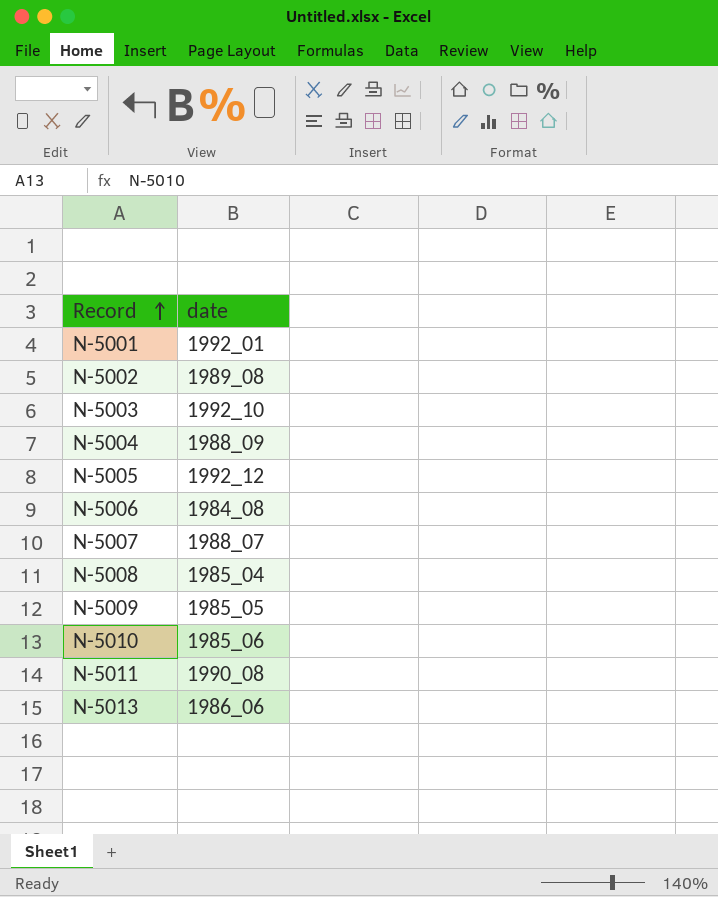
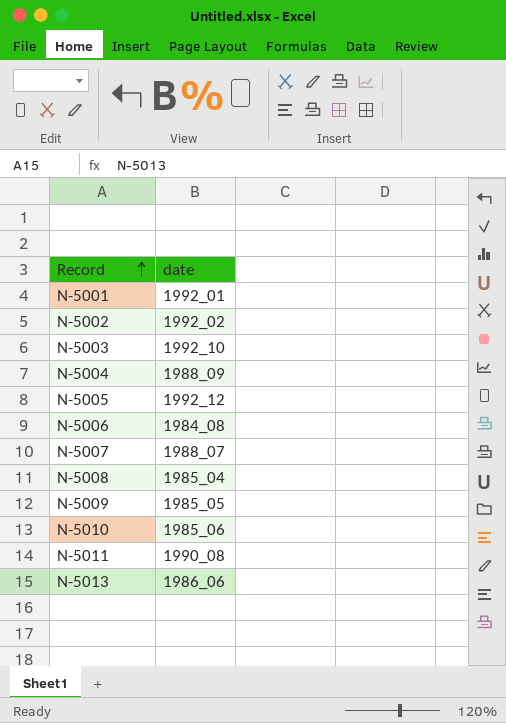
N-5002 | date: 1989_08 -> 1992_02

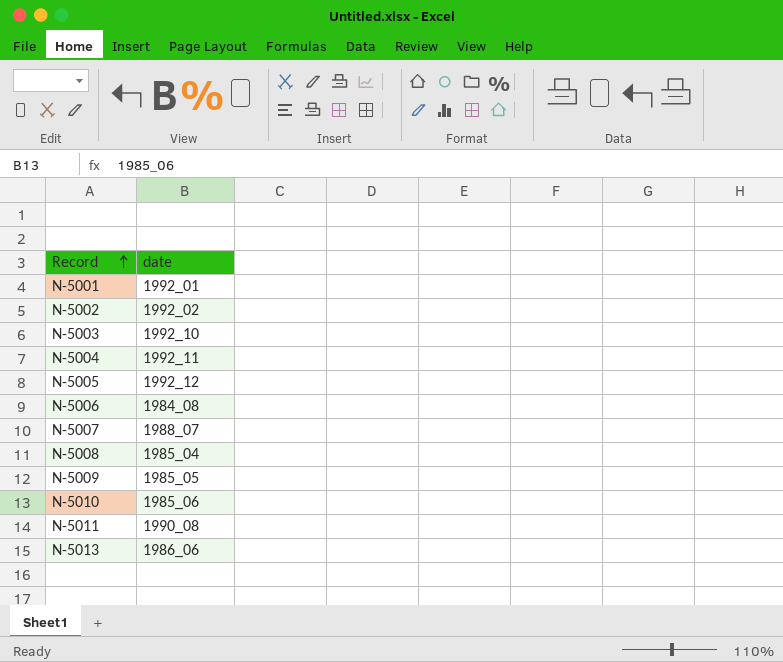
N-5004 | date: 1988_09 -> 1992_11

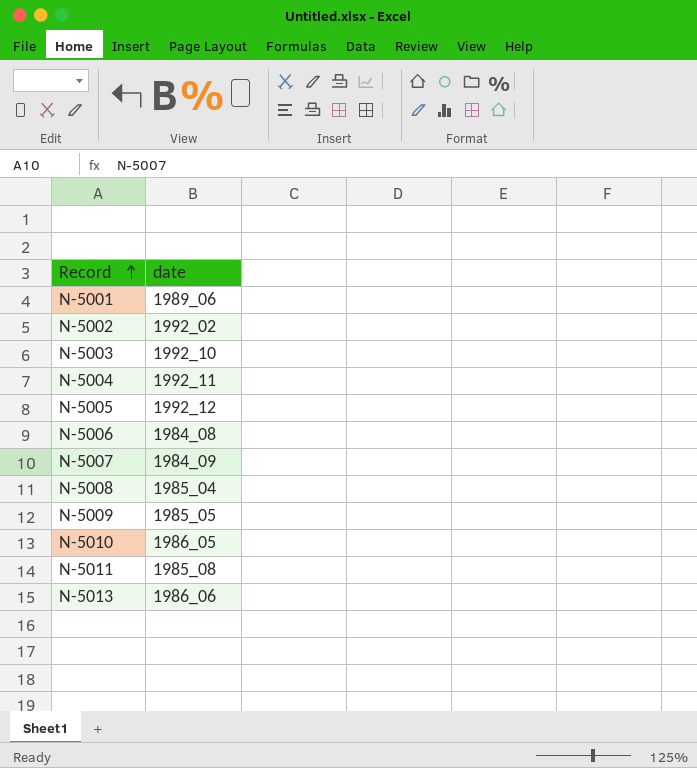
N-5001 | date: 1992_01 -> 1989_06
N-5007 | date: 1988_07 -> 1984_09
N-5010 | date: 1985_06 -> 1986_05
N-5011 | date: 1990_08 -> 1985_08

